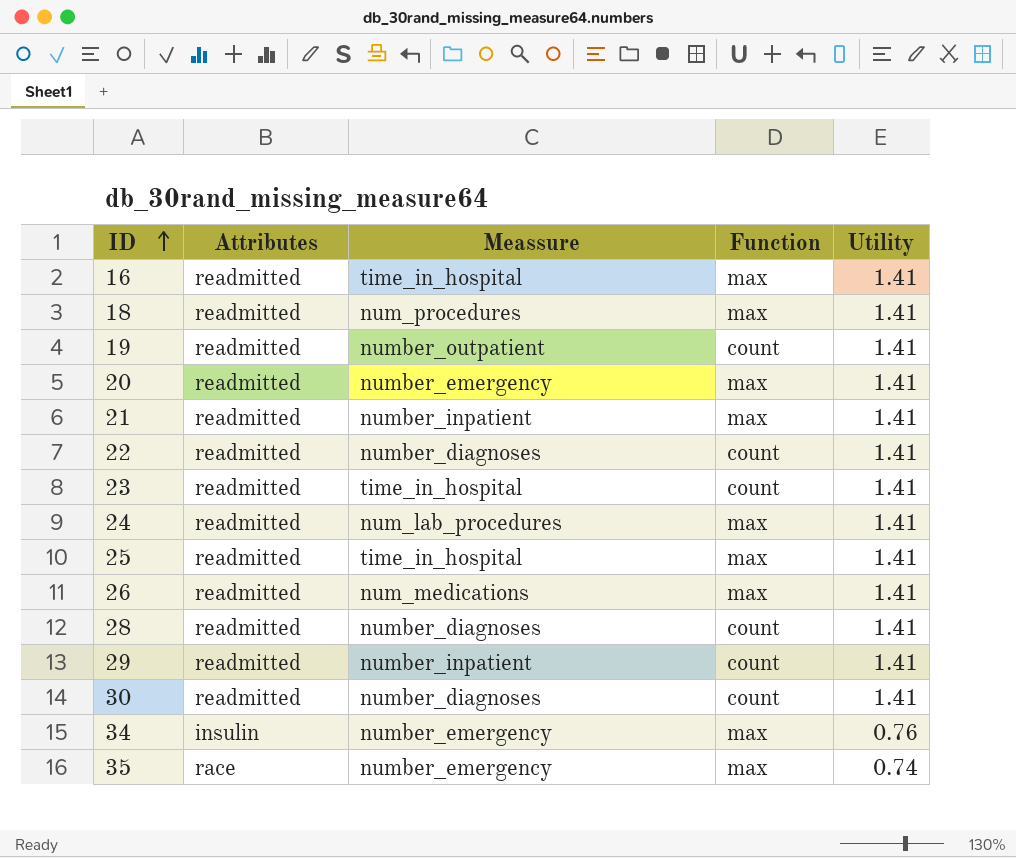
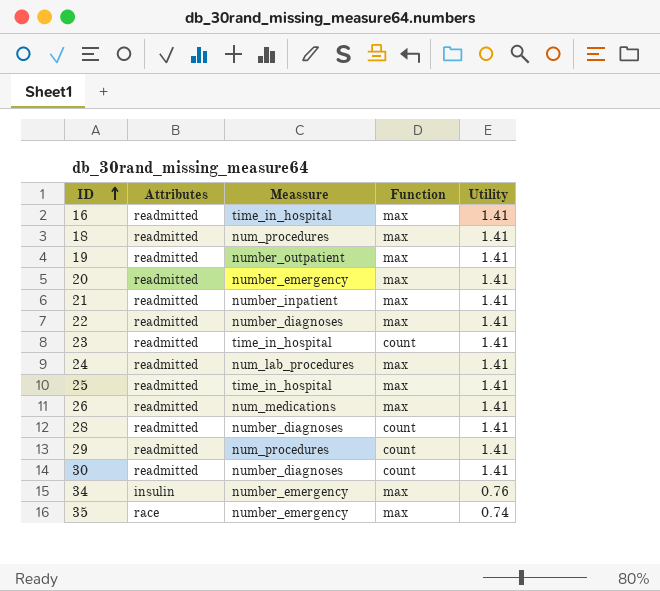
19 | Function: count -> max
22 | Function: count -> max
29 | Meassure: number_inpatient -> num_procedures

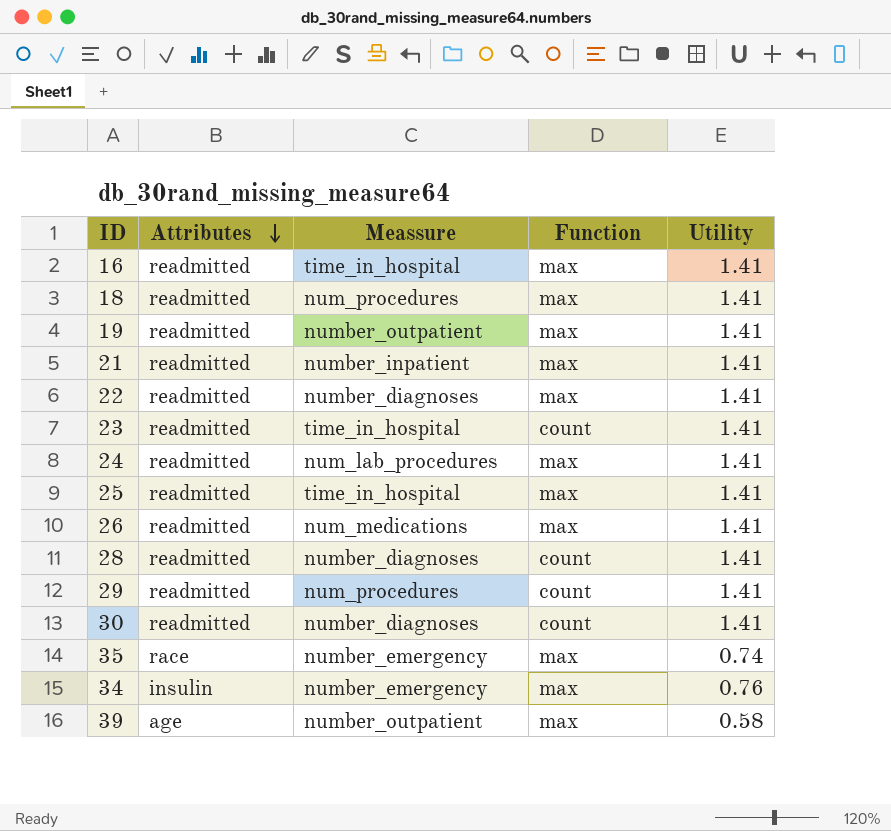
row order: ID ascending -> Attributes descending
row 20: readmitted | number_emergency | max | 1.41 -> none
row 39: none -> age | number_outpatient | max | 0.58

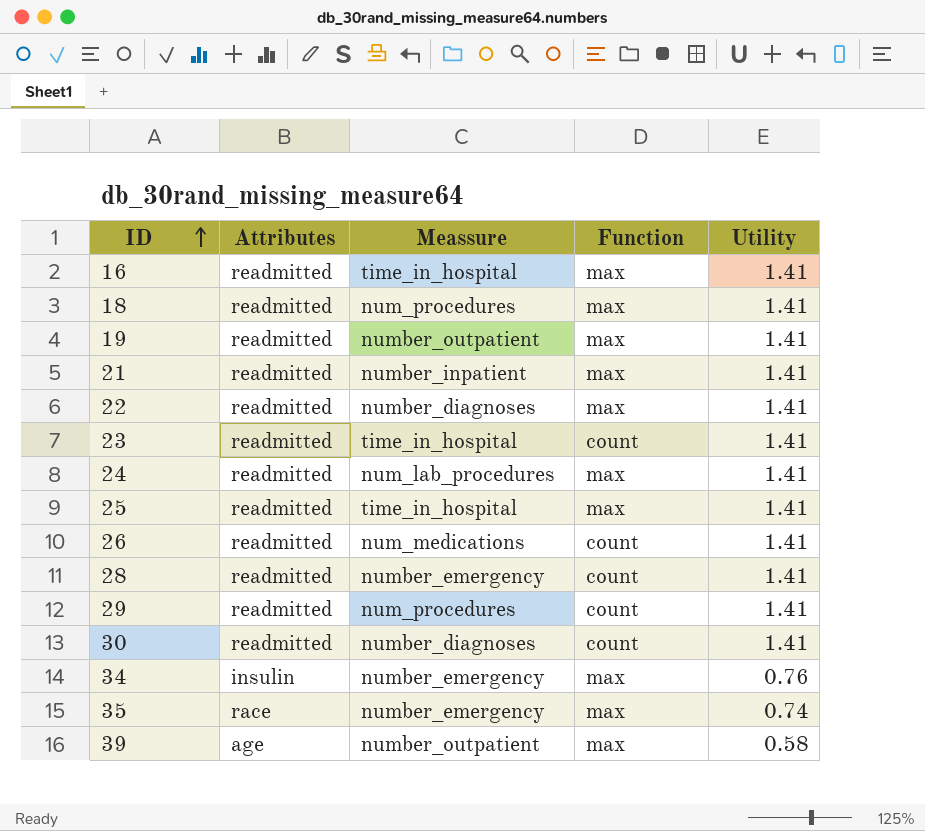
row order: Attributes descending -> ID ascending
26 | Function: max -> count
28 | Meassure: number_diagnoses -> number_emergency

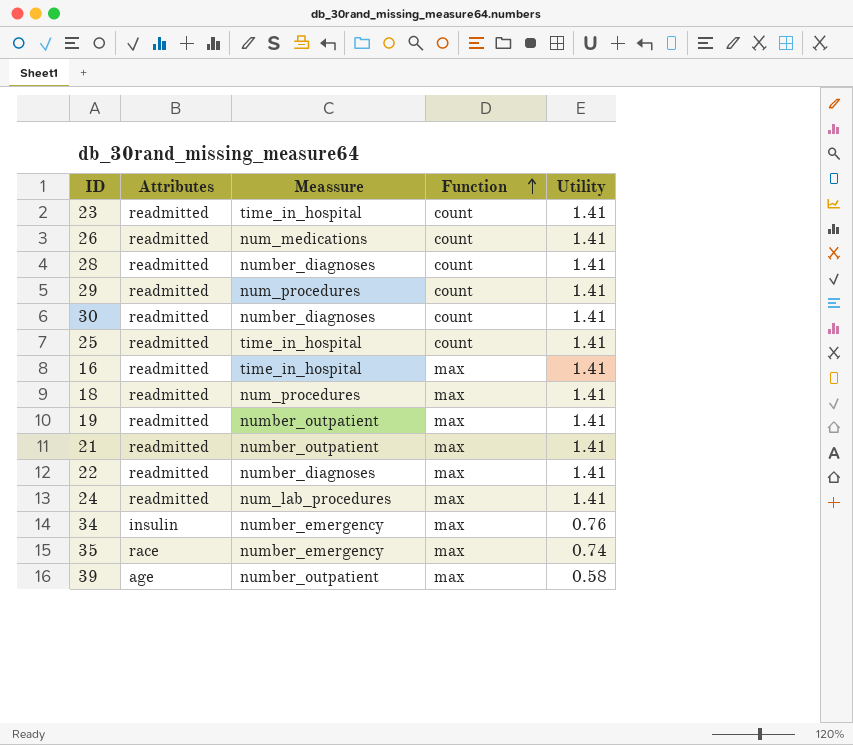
row order: ID ascending -> Function ascending
28 | Meassure: number_emergency -> number_diagnoses
25 | Function: max -> count
21 | Meassure: number_inpatient -> number_outpatient

